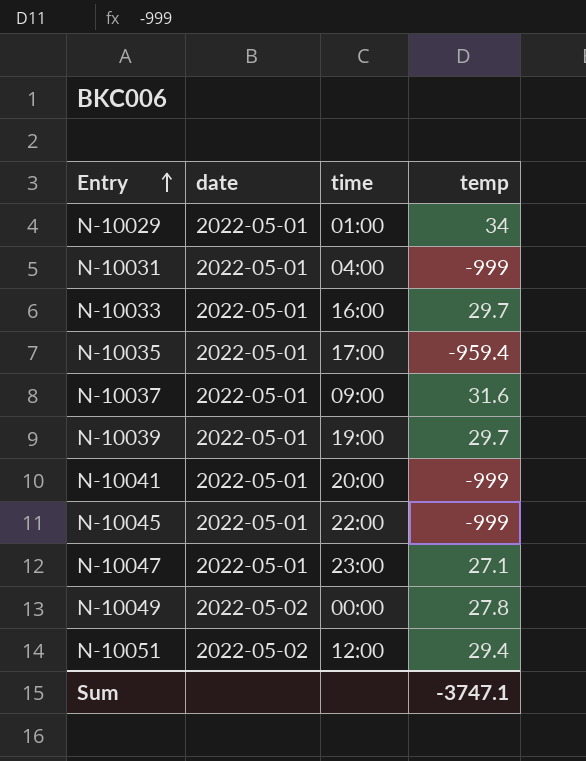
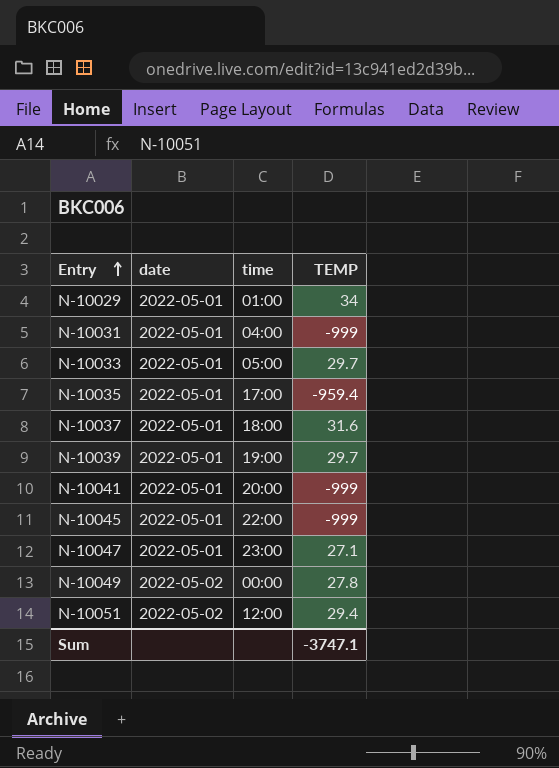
column name: temp -> TEMP
N-10033 | time: 16:00 -> 05:00
N-10037 | time: 09:00 -> 18:00

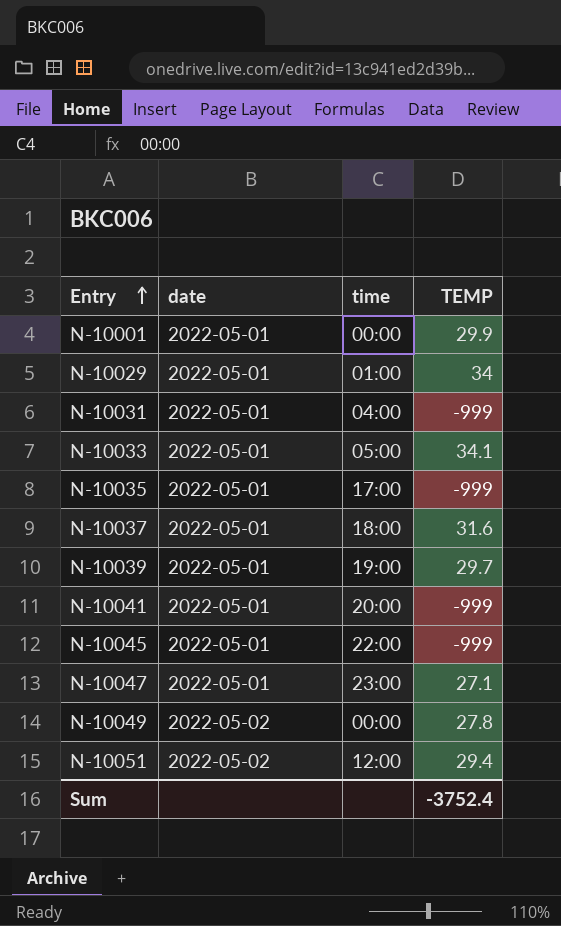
row N-10001: none -> 2022-05-01 | 00:00 | 29.9
N-10033 | TEMP: 29.7 -> 34.1
N-10035 | TEMP: -959.4 -> -999
Sum | TEMP: -3747.1 -> -3752.4

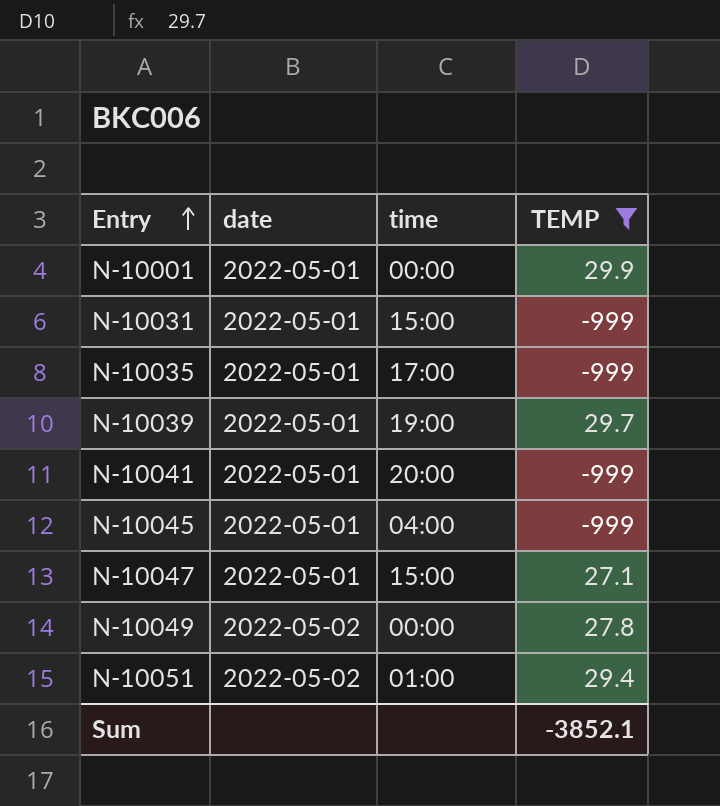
filter: none -> TEMP <= 29.9
N-10031 | time: 04:00 -> 15:00
N-10045 | time: 22:00 -> 04:00
N-10047 | time: 23:00 -> 15:00
N-10051 | time: 12:00 -> 01:00
Sum | TEMP: -3752.4 -> -3852.1

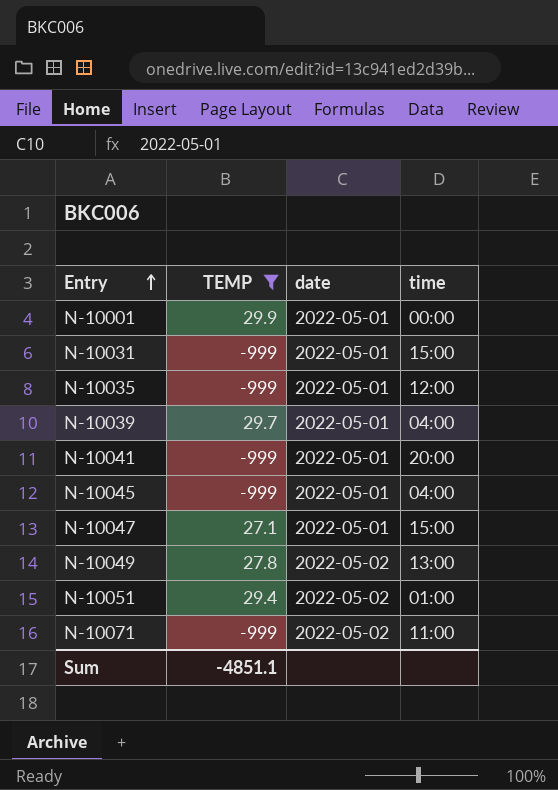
column TEMP | position: 4 -> 2
N-10035 | time: 17:00 -> 12:00
N-10039 | time: 19:00 -> 04:00
N-10049 | time: 00:00 -> 13:00
row N-10071: none -> -999 | 2022-05-02 | 11:00
Sum | TEMP: -3852.1 -> -4851.1

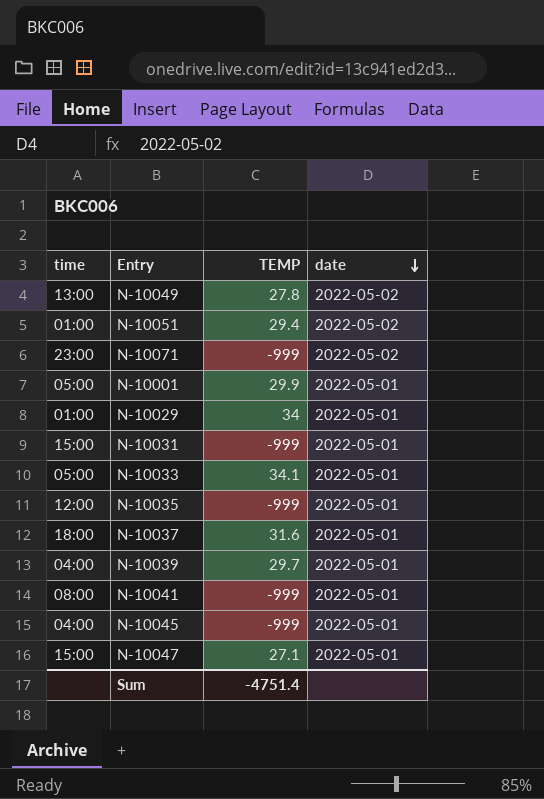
filter: TEMP <= 29.9 -> none
row order: Entry ascending -> date descending
column time | position: 4 -> 1
N-10071 | time: 11:00 -> 23:00
N-10001 | time: 00:00 -> 05:00
N-10041 | time: 20:00 -> 08:00
Sum | TEMP: -4851.1 -> -4751.4

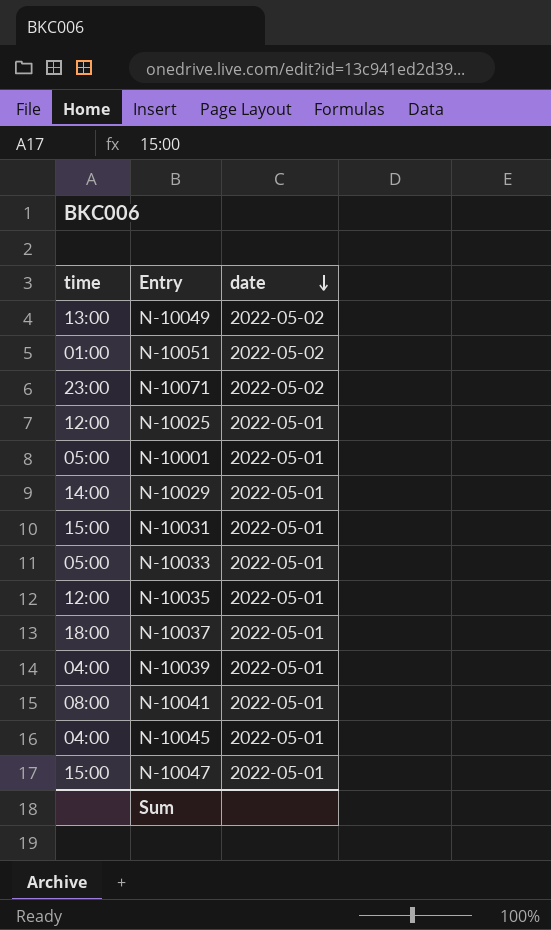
column TEMP | position: 3 -> none
row N-10025: none -> 12:00 | 2022-05-01
N-10029 | time: 01:00 -> 14:00

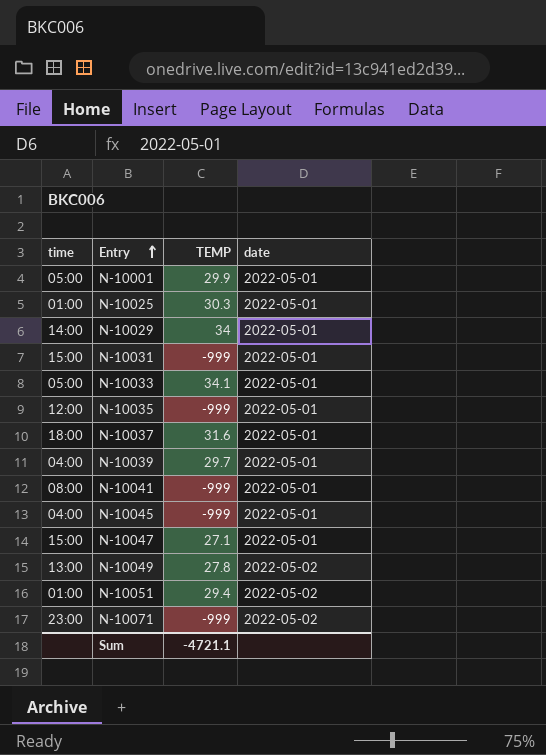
row order: date descending -> Entry ascending
column TEMP | position: none -> 3
N-10025 | time: 12:00 -> 01:00

